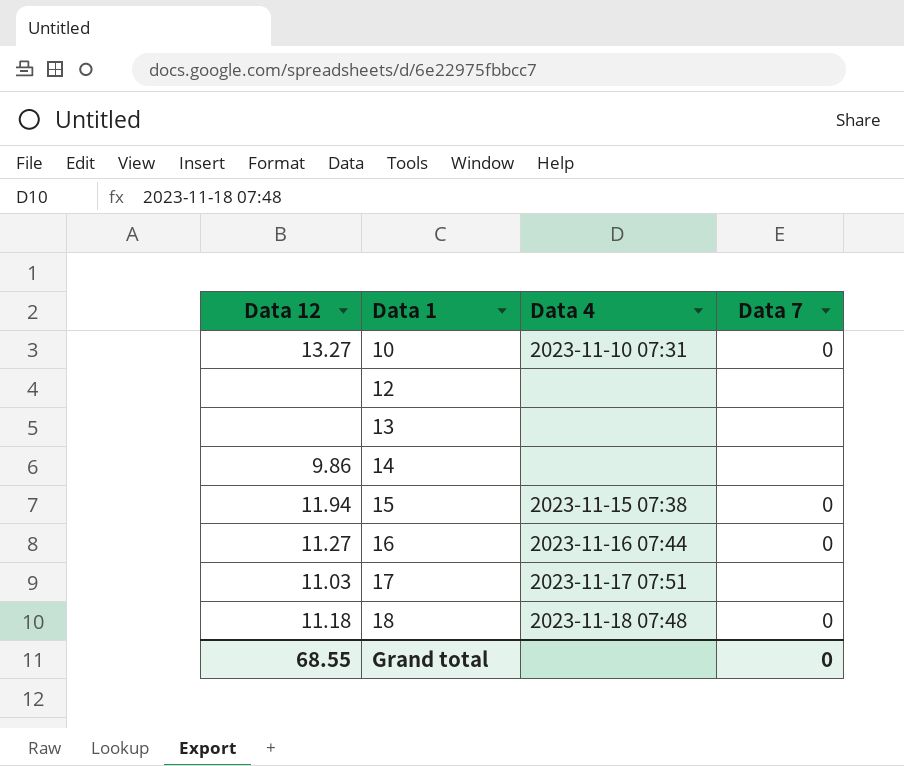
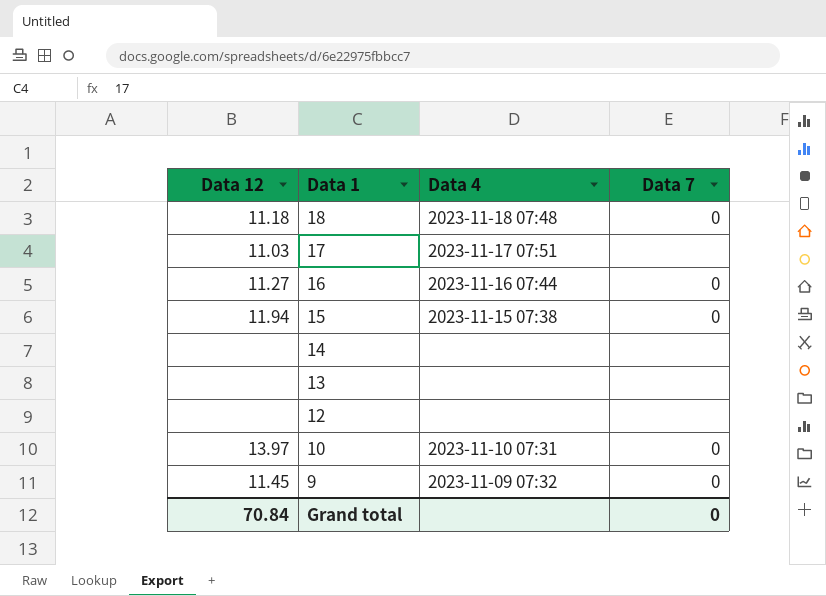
row order: Data 1 ascending -> Data 1 descending
14 | Data 12: 9.86 -> none
10 | Data 12: 13.27 -> 13.97
row 9: none -> 11.45 | 2023-11-09 07:32 | 0
Grand total | Data 12: 68.55 -> 70.84

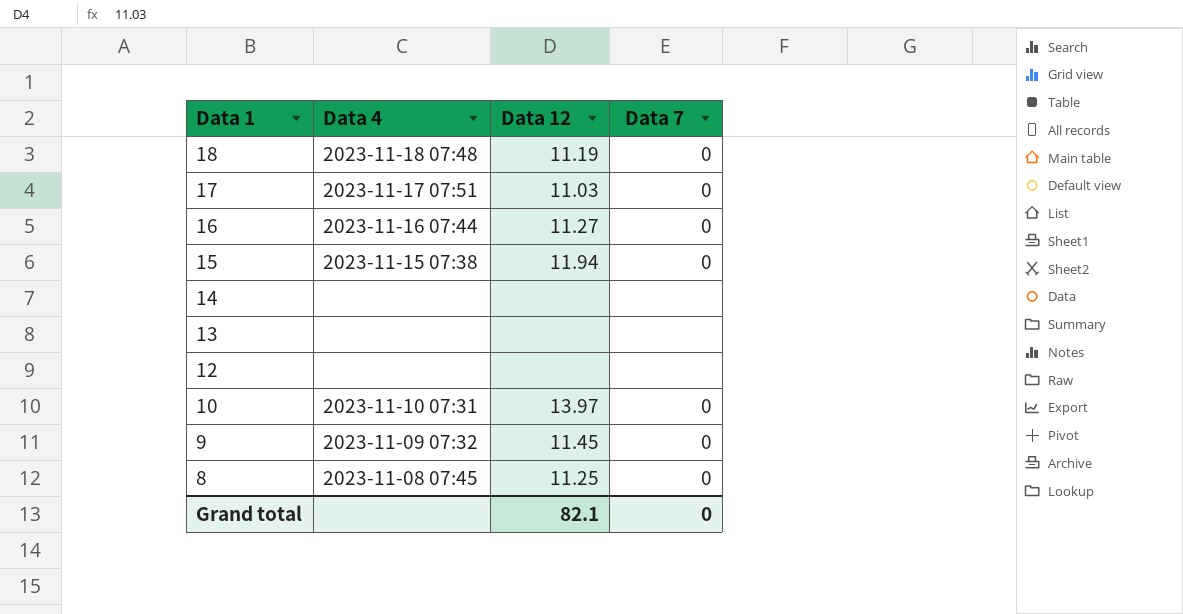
column Data 12 | position: 1 -> 3
18 | Data 12: 11.18 -> 11.19
17 | Data 7: none -> 0
row 8: none -> 2023-11-08 07:45 | 11.25 | 0
Grand total | Data 12: 70.84 -> 82.1

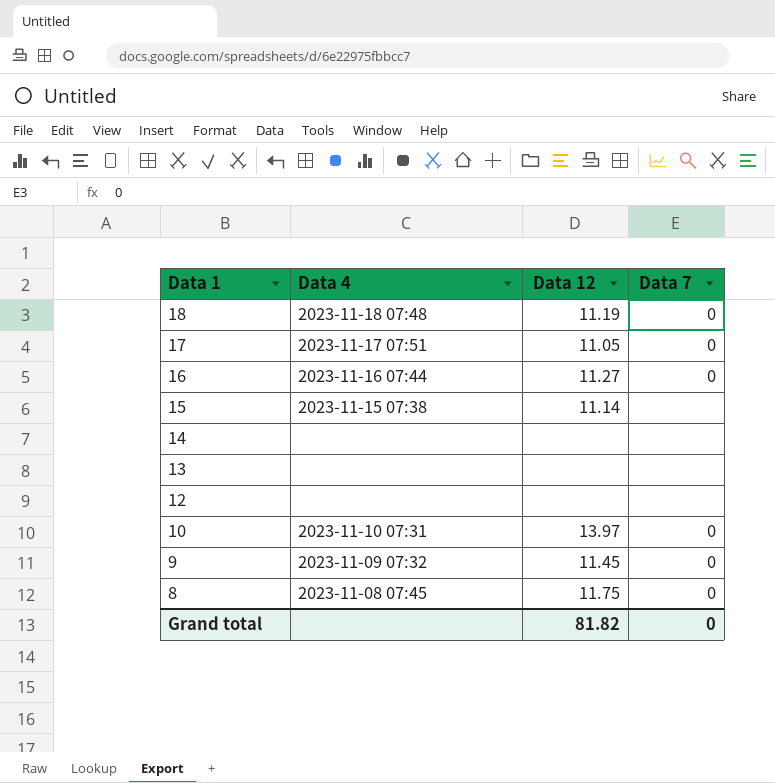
17 | Data 12: 11.03 -> 11.05
15 | Data 12: 11.94 -> 11.14
15 | Data 7: 0 -> none
8 | Data 12: 11.25 -> 11.75
Grand total | Data 12: 82.1 -> 81.82

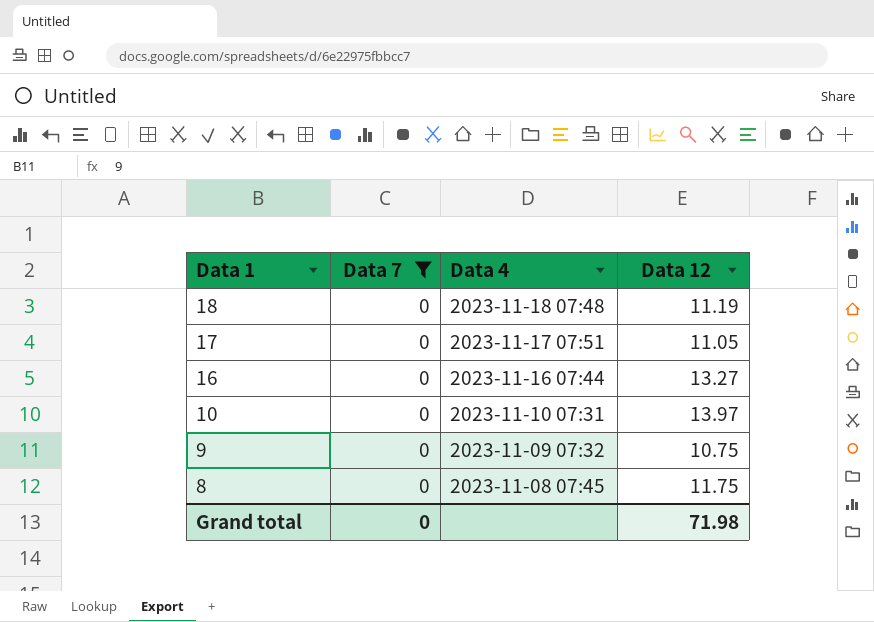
filter: none -> Data 7 = 0
column Data 7 | position: 4 -> 2
16 | Data 12: 11.27 -> 13.27
9 | Data 12: 11.45 -> 10.75
Grand total | Data 12: 81.82 -> 71.98

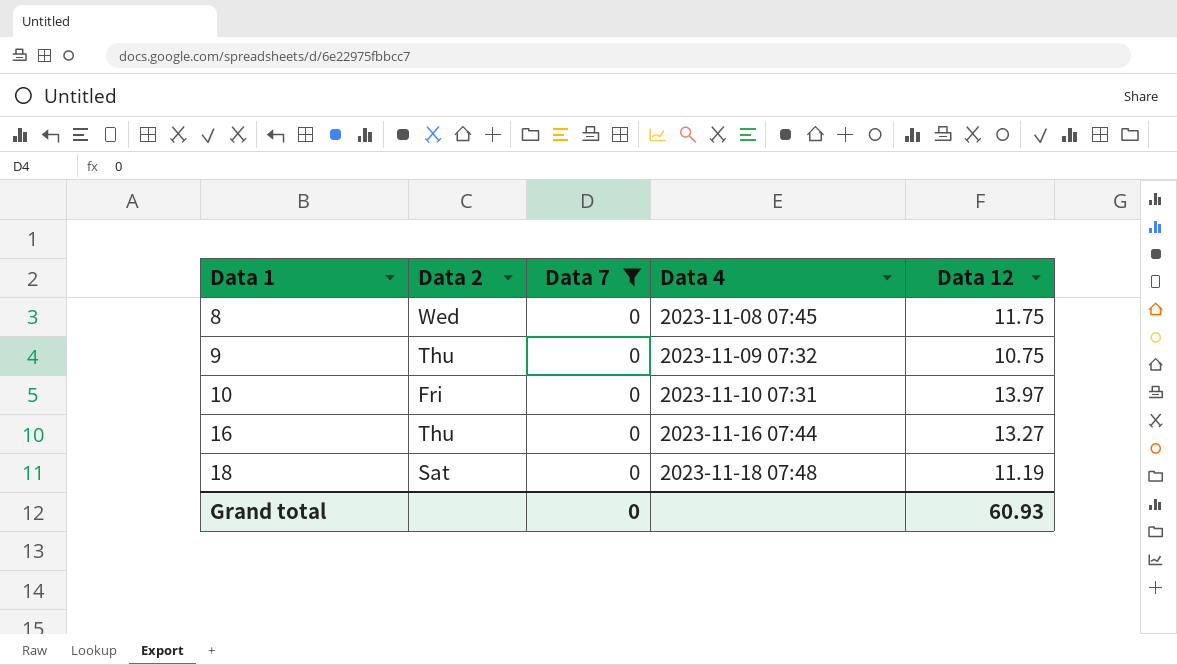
row order: Data 1 descending -> Data 1 ascending
column Data 2 | position: none -> 2
row 17: 0 | 2023-11-17 07:51 | 11.05 -> none
Grand total | Data 12: 71.98 -> 60.93

